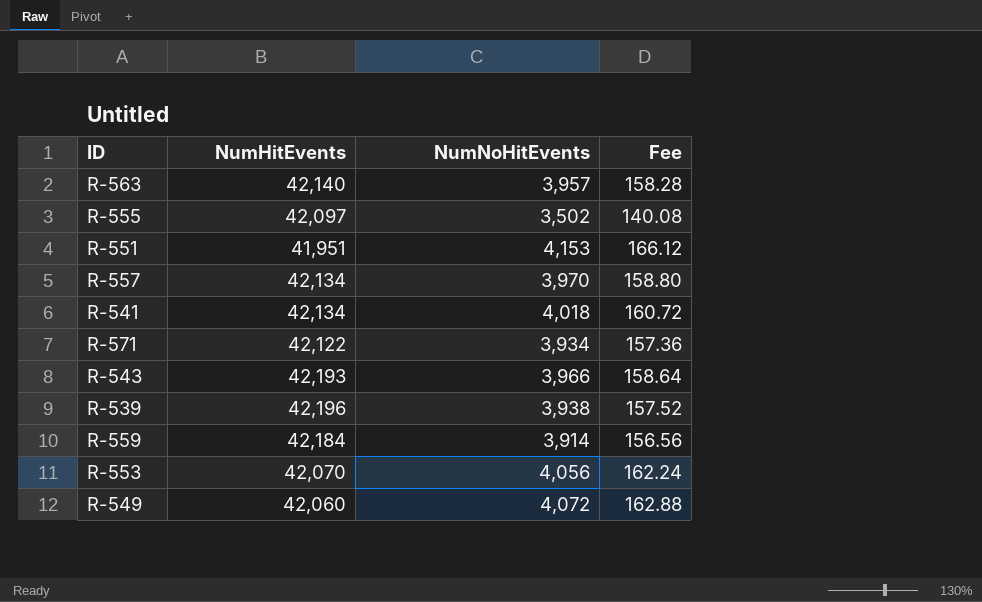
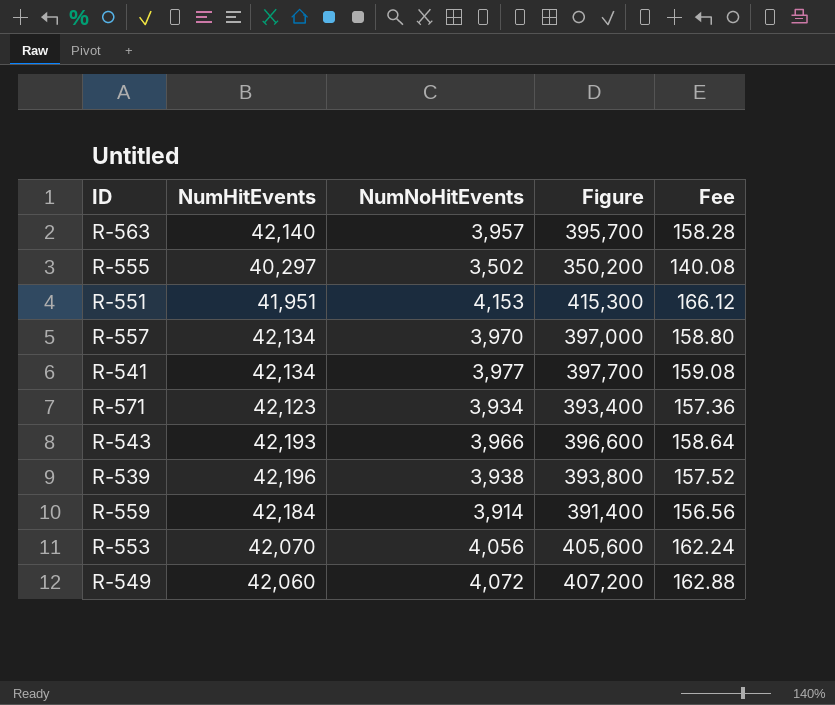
column Figure | formula: none -> [NumNoHitEvents] * 100
R-555 | NumHitEvents: 42,097 -> 40,297
R-541 | NumNoHitEvents: 4,018 -> 3,977
R-541 | Fee: 160.72 -> 159.08
R-571 | NumHitEvents: 42,122 -> 42,123

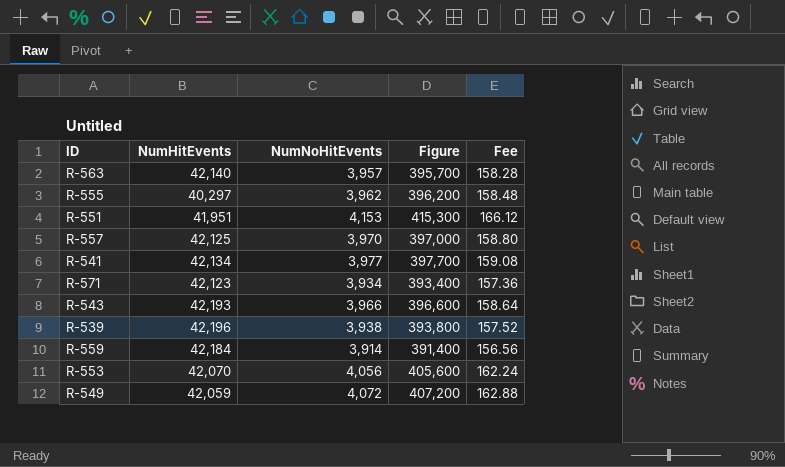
R-555 | NumNoHitEvents: 3,502 -> 3,962
R-555 | Figure: 350,200 -> 396,200
R-555 | Fee: 140.08 -> 158.48
R-557 | NumHitEvents: 42,134 -> 42,125
R-549 | NumHitEvents: 42,060 -> 42,059

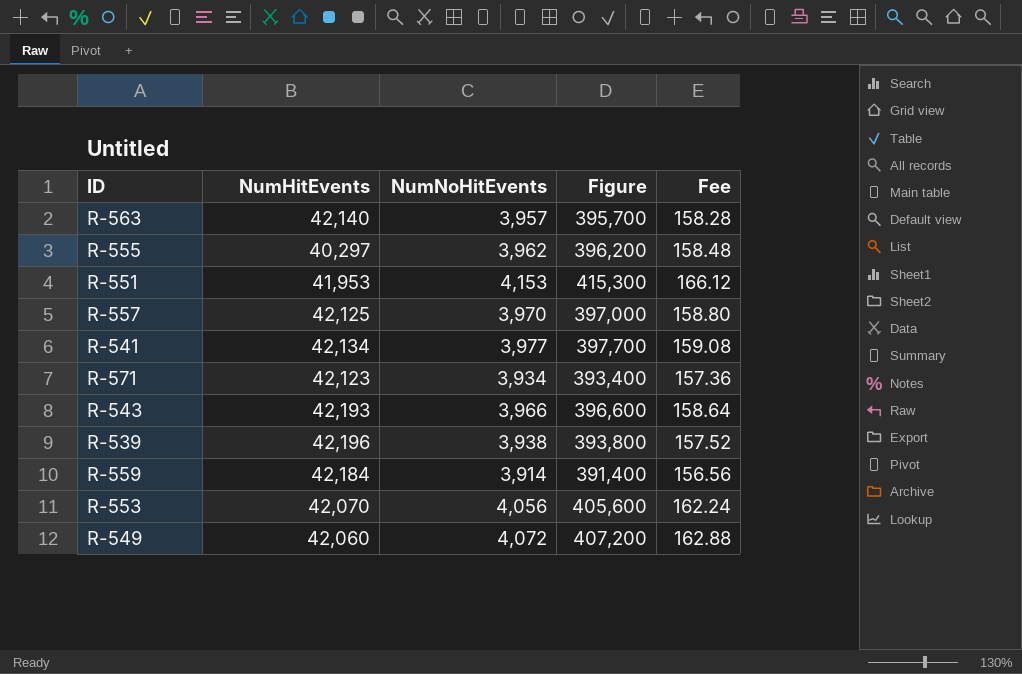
R-551 | NumHitEvents: 41,951 -> 41,953
R-549 | NumHitEvents: 42,059 -> 42,060

